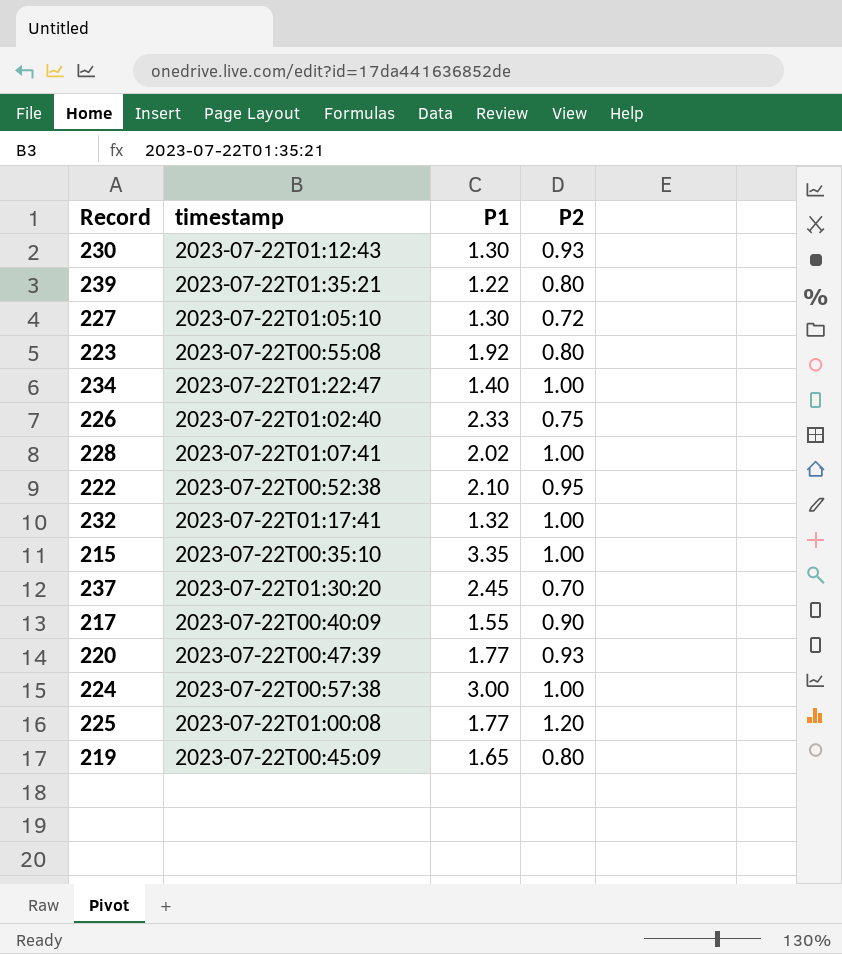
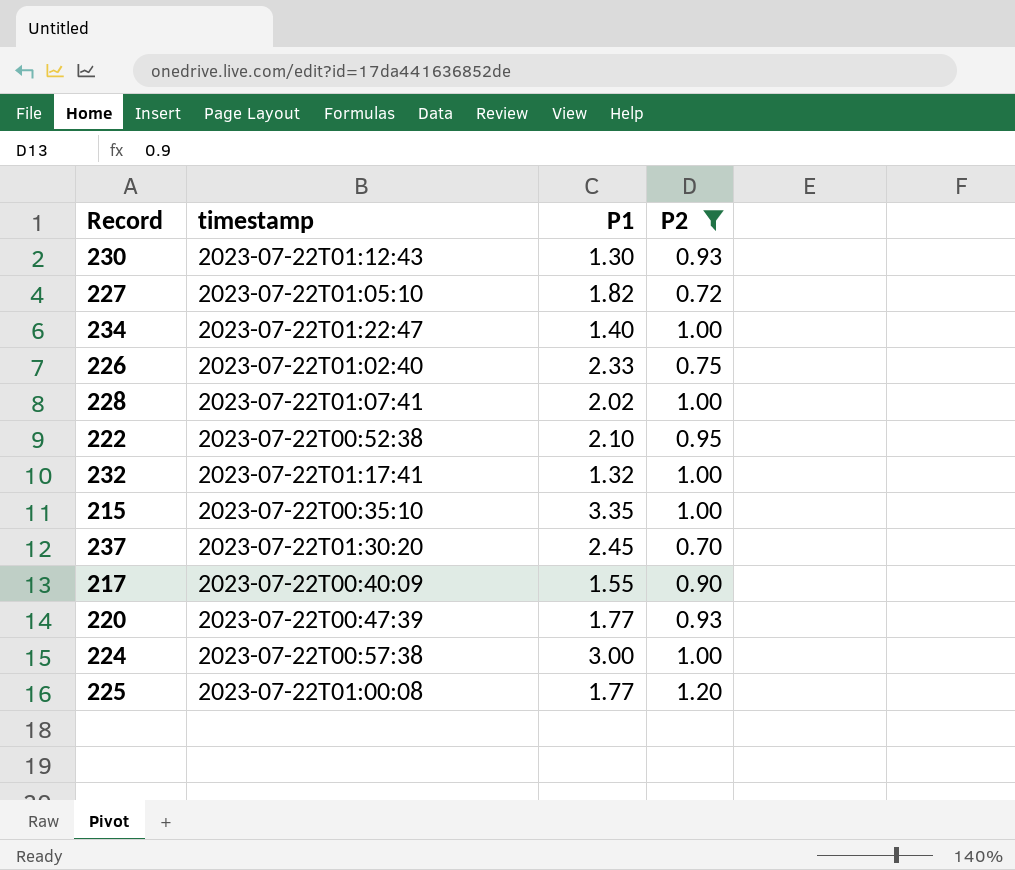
filter: none -> P2 != 0.80
227 | P1: 1.30 -> 1.82

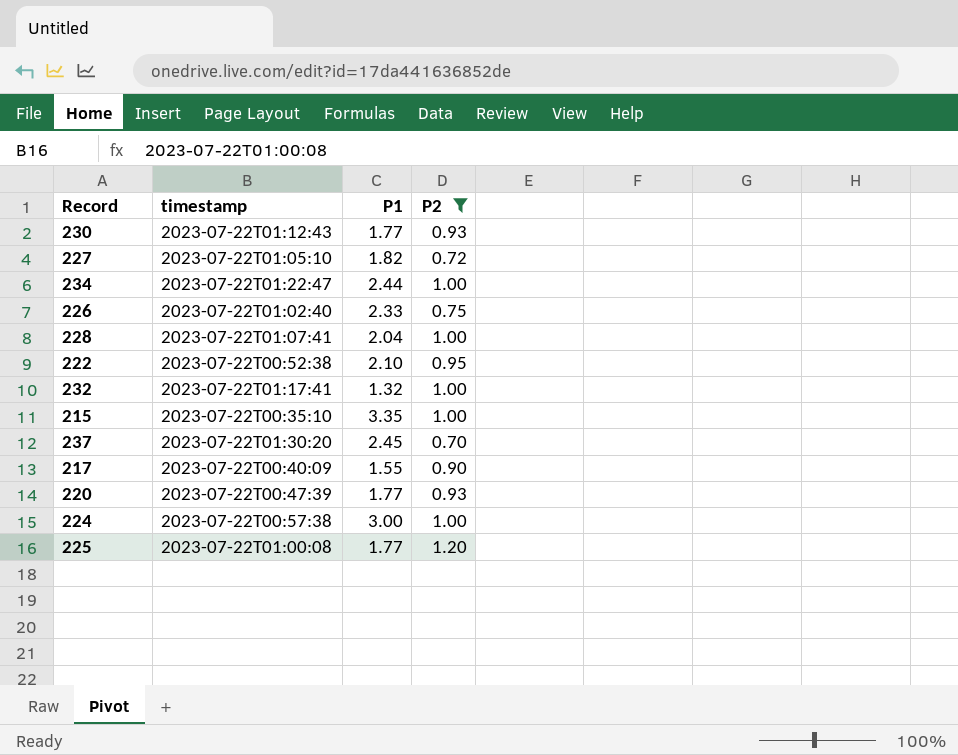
230 | P1: 1.30 -> 1.77
234 | P1: 1.40 -> 2.44
228 | P1: 2.02 -> 2.04

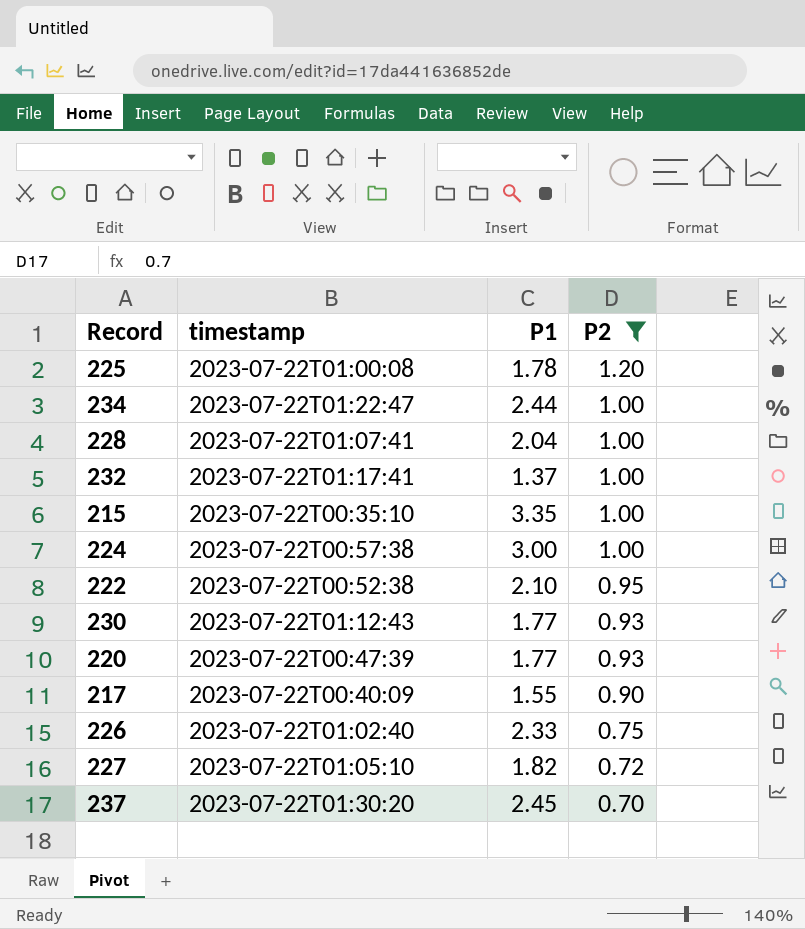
row order: none -> P2 descending
225 | P1: 1.77 -> 1.78
232 | P1: 1.32 -> 1.37

